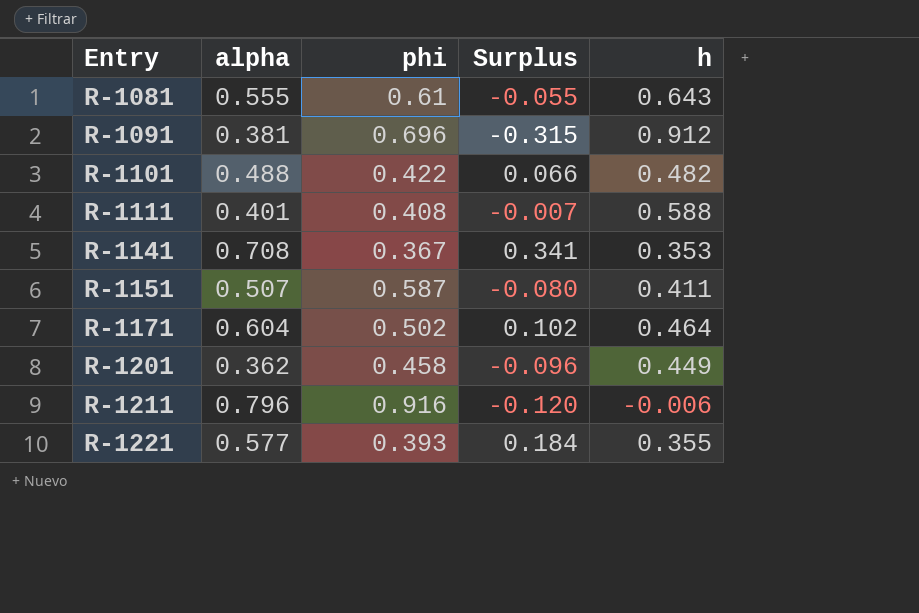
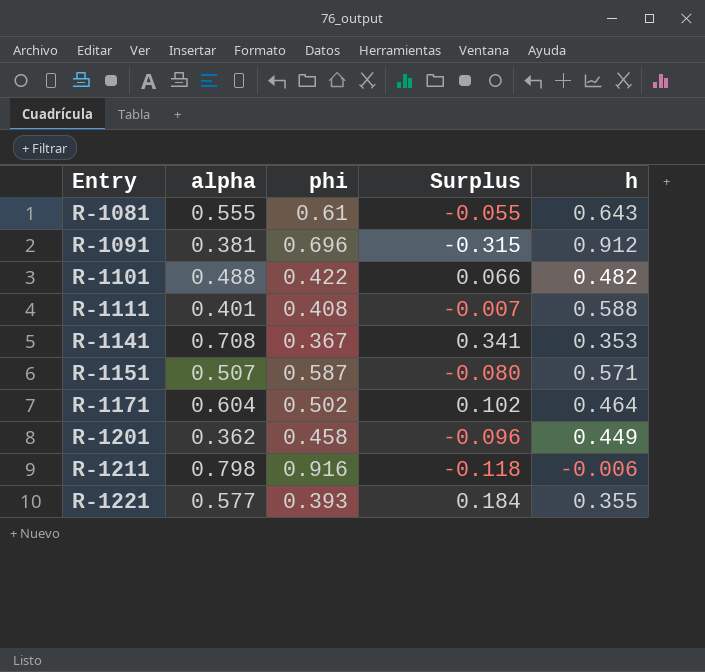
R-1151 | h: 0.411 -> 0.571
R-1211 | alpha: 0.796 -> 0.798
R-1211 | Surplus: -0.120 -> -0.118

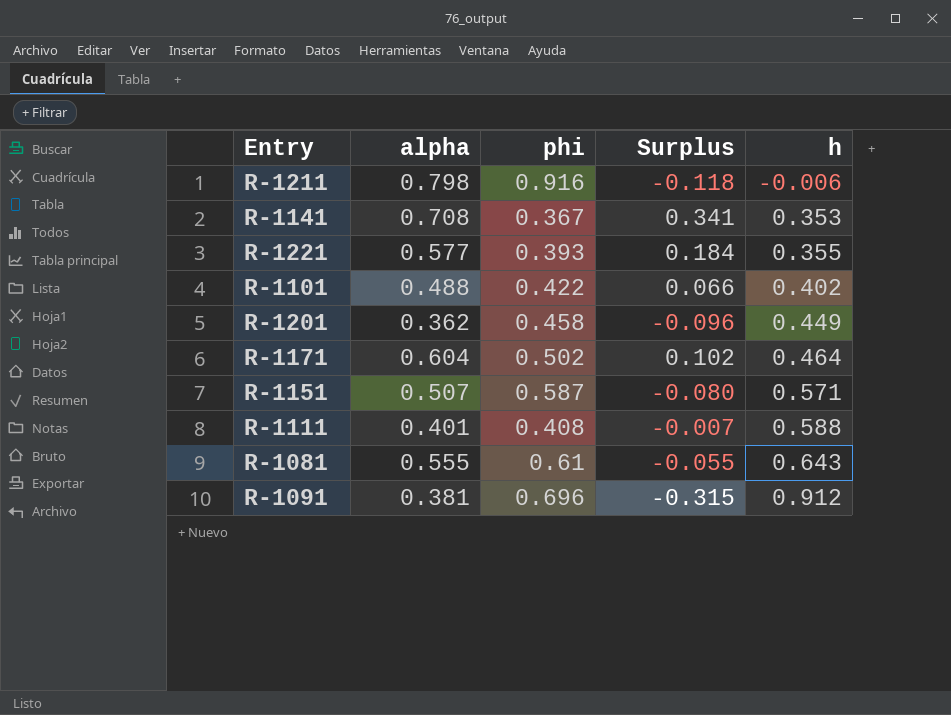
row order: Entry ascending -> h ascending
R-1101 | h: 0.482 -> 0.402

